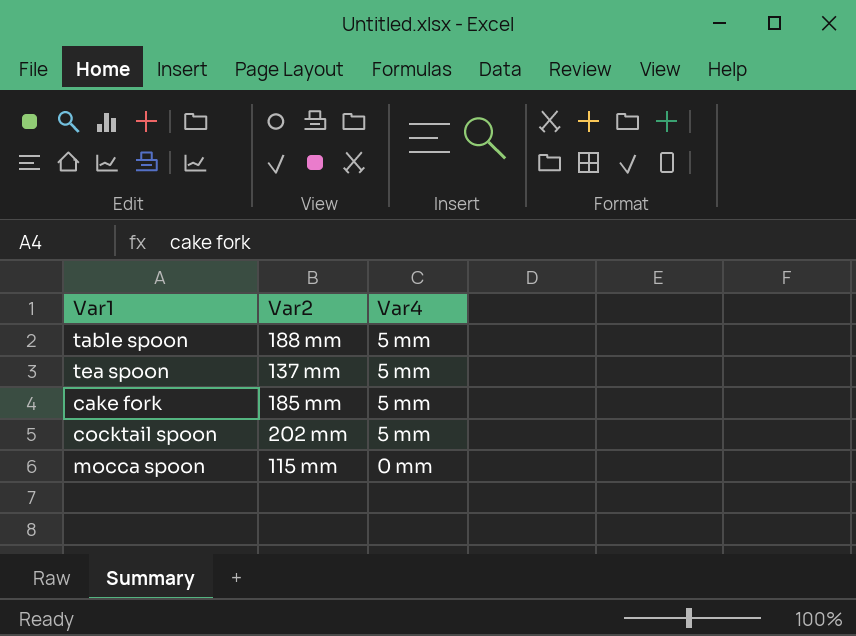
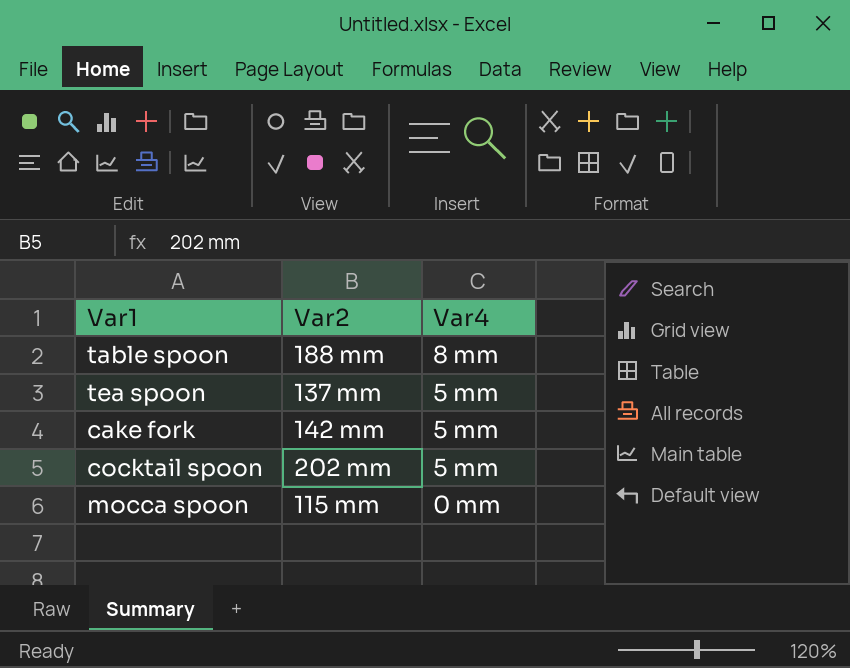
table spoon | Var4: 5 mm -> 8 mm
cake fork | Var2: 185 mm -> 142 mm

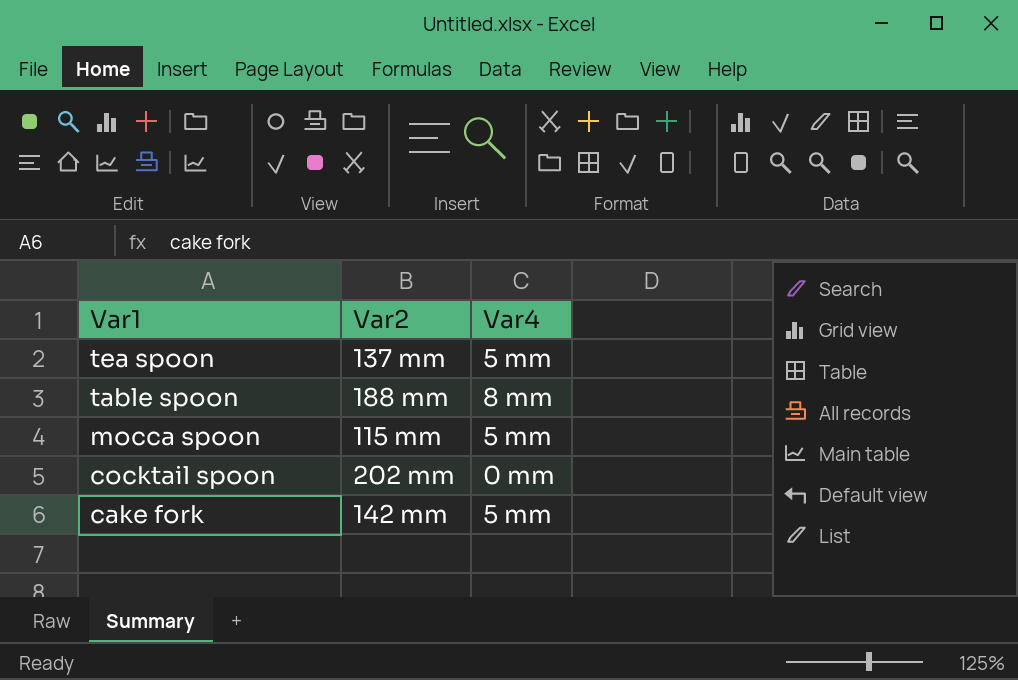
row order: Var4 descending -> Var1 descending
mocca spoon | Var4: 0 mm -> 5 mm
cocktail spoon | Var4: 5 mm -> 0 mm

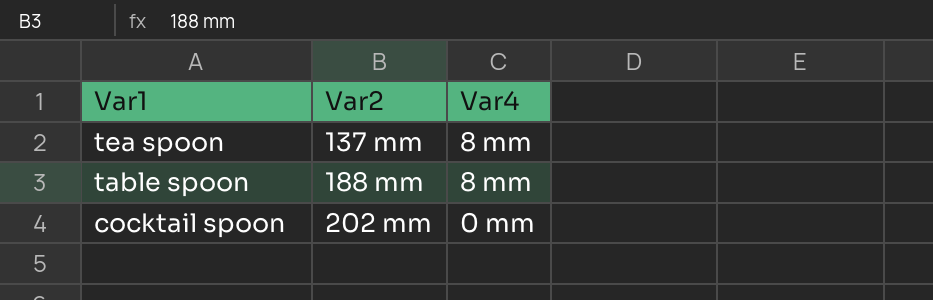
row mocca spoon: 115 mm | 5 mm -> none
row cake fork: 142 mm | 5 mm -> none
tea spoon | Var4: 5 mm -> 8 mm

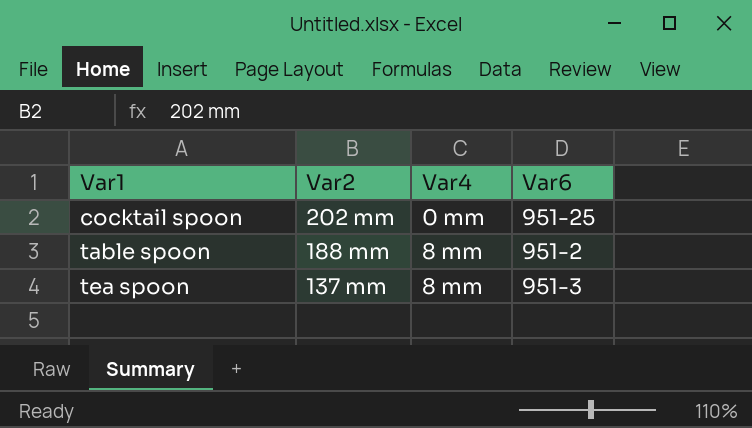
row order: Var1 descending -> Var1 ascending
column Var6 | position: none -> 4

